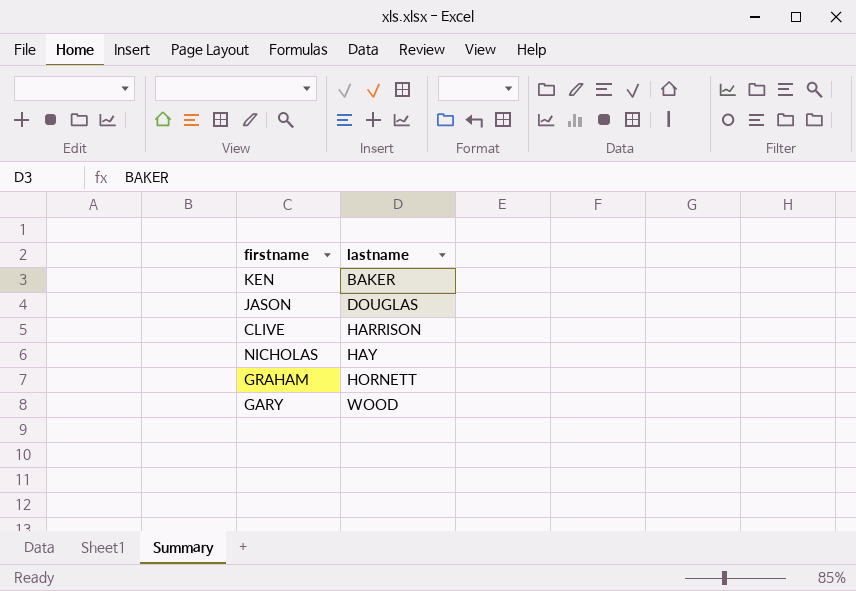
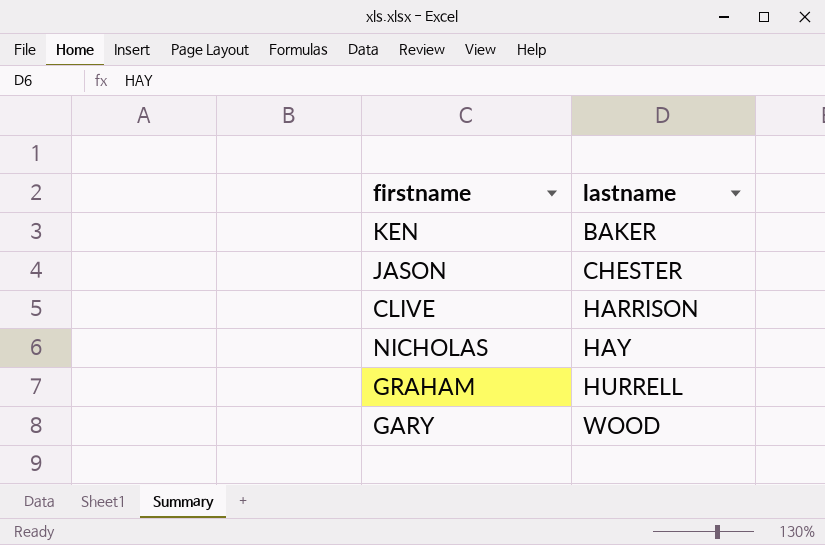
JASON | lastname: DOUGLAS -> CHESTER
GRAHAM | lastname: HORNETT -> HURRELL

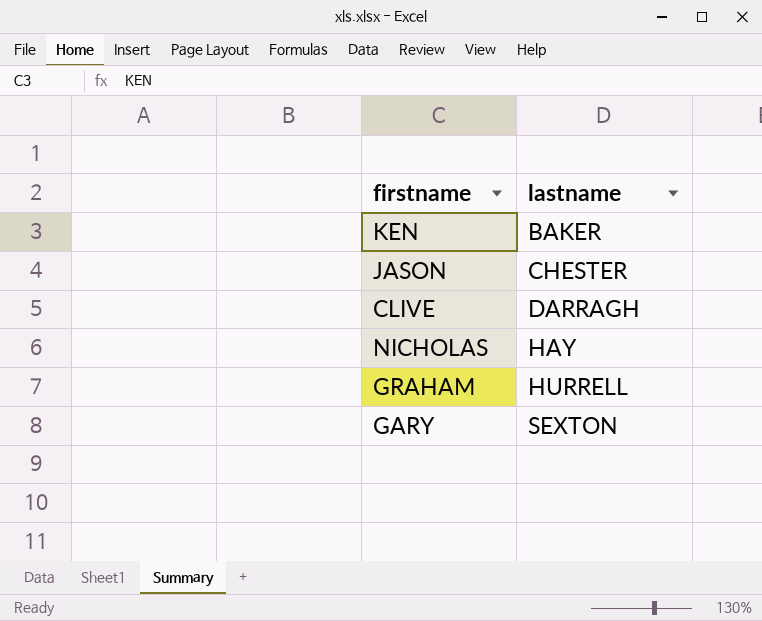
CLIVE | lastname: HARRISON -> DARRAGH
GARY | lastname: WOOD -> SEXTON

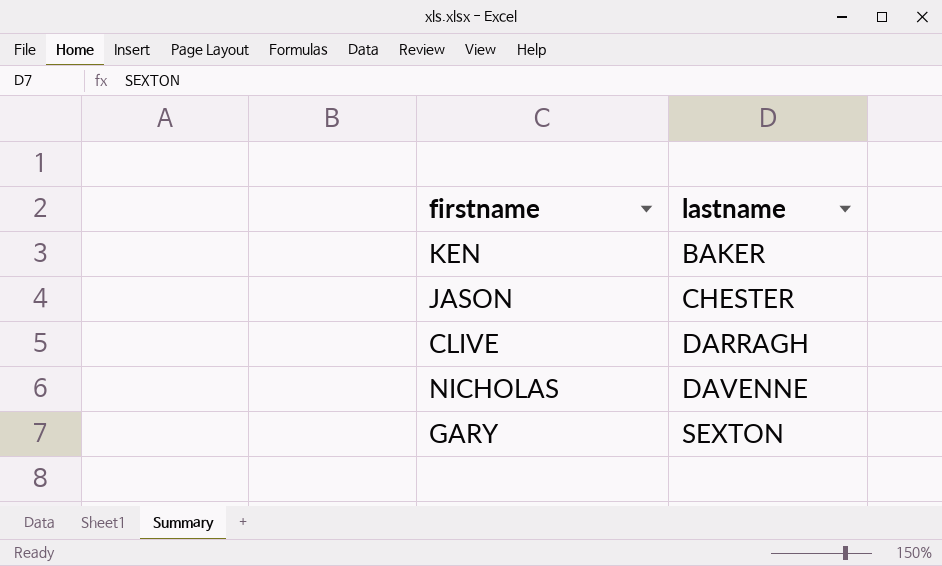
row GRAHAM: HURRELL -> none
NICHOLAS | lastname: HAY -> DAVENNE

